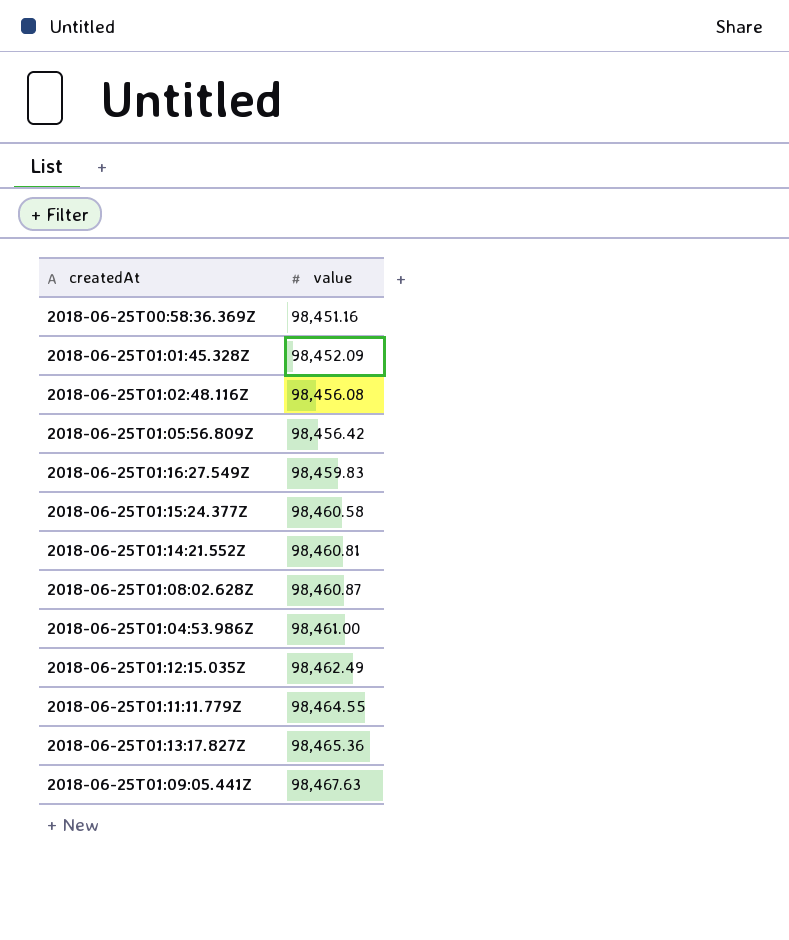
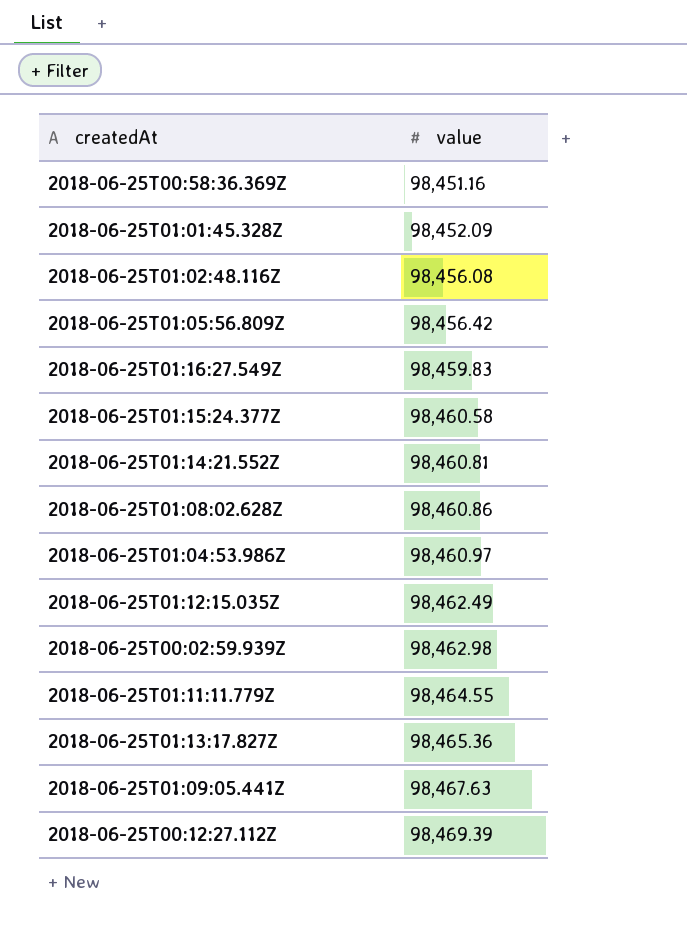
2018-06-25T01:08:02.628Z | value: 98,460.87 -> 98,460.86
2018-06-25T01:04:53.986Z | value: 98,461.00 -> 98,460.97
row 2018-06-25T00:02:59.939Z: none -> 98,462.98
row 2018-06-25T00:12:27.112Z: none -> 98,469.39

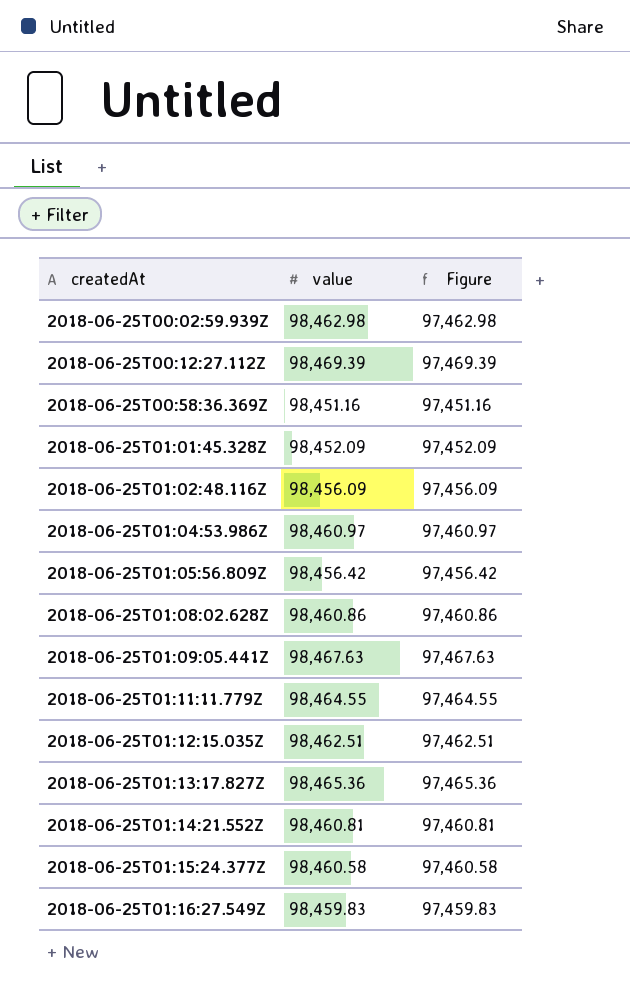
row order: value ascending -> createdAt ascending
column Figure | formula: none -> [value] - 1000
2018-06-25T01:02:48.116Z | value: 98,456.08 -> 98,456.09
2018-06-25T01:12:15.035Z | value: 98,462.49 -> 98,462.51

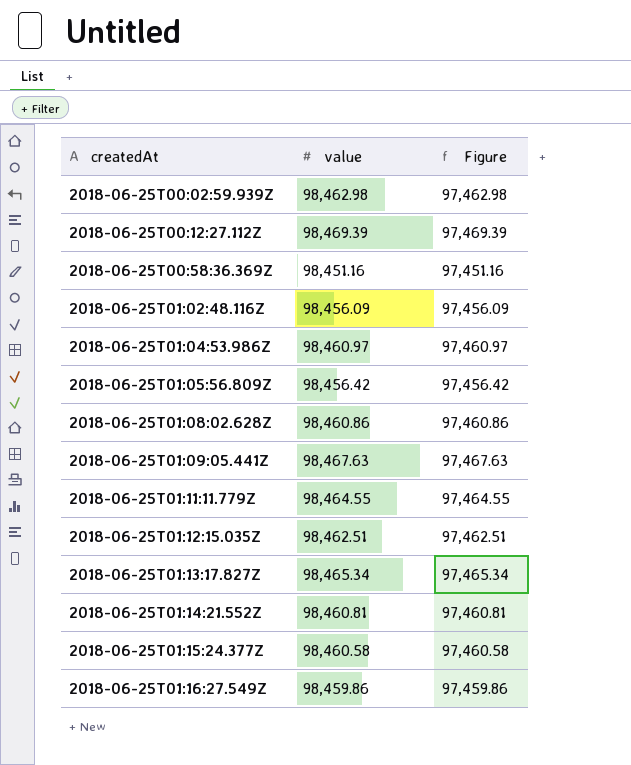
row 2018-06-25T01:01:45.328Z: 98,452.09 | 97,452.09 -> none
2018-06-25T01:13:17.827Z | value: 98,465.36 -> 98,465.34
2018-06-25T01:13:17.827Z | Figure: 97,465.36 -> 97,465.34
2018-06-25T01:16:27.549Z | value: 98,459.83 -> 98,459.86
2018-06-25T01:16:27.549Z | Figure: 97,459.83 -> 97,459.86

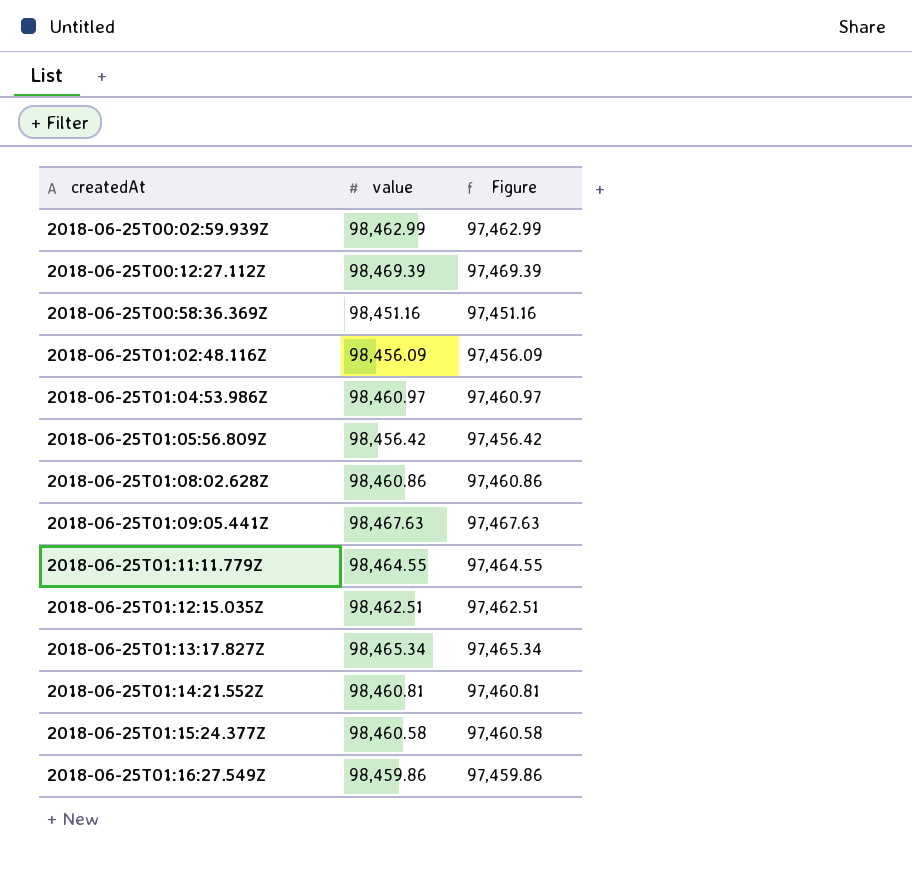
2018-06-25T00:02:59.939Z | value: 98,462.98 -> 98,462.99
2018-06-25T00:02:59.939Z | Figure: 97,462.98 -> 97,462.99

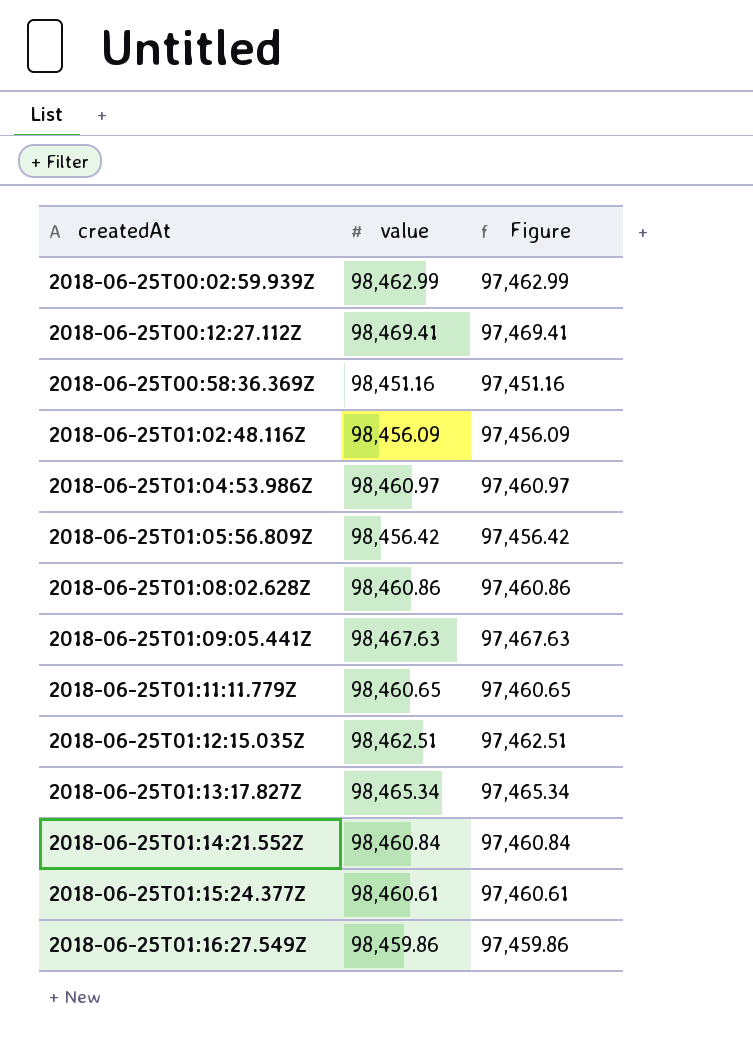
2018-06-25T00:12:27.112Z | value: 98,469.39 -> 98,469.41
2018-06-25T00:12:27.112Z | Figure: 97,469.39 -> 97,469.41
2018-06-25T01:11:11.779Z | value: 98,464.55 -> 98,460.65
2018-06-25T01:11:11.779Z | Figure: 97,464.55 -> 97,460.65
2018-06-25T01:14:21.552Z | value: 98,460.81 -> 98,460.84
2018-06-25T01:14:21.552Z | Figure: 97,460.81 -> 97,460.84
2018-06-25T01:15:24.377Z | value: 98,460.58 -> 98,460.61
2018-06-25T01:15:24.377Z | Figure: 97,460.58 -> 97,460.61

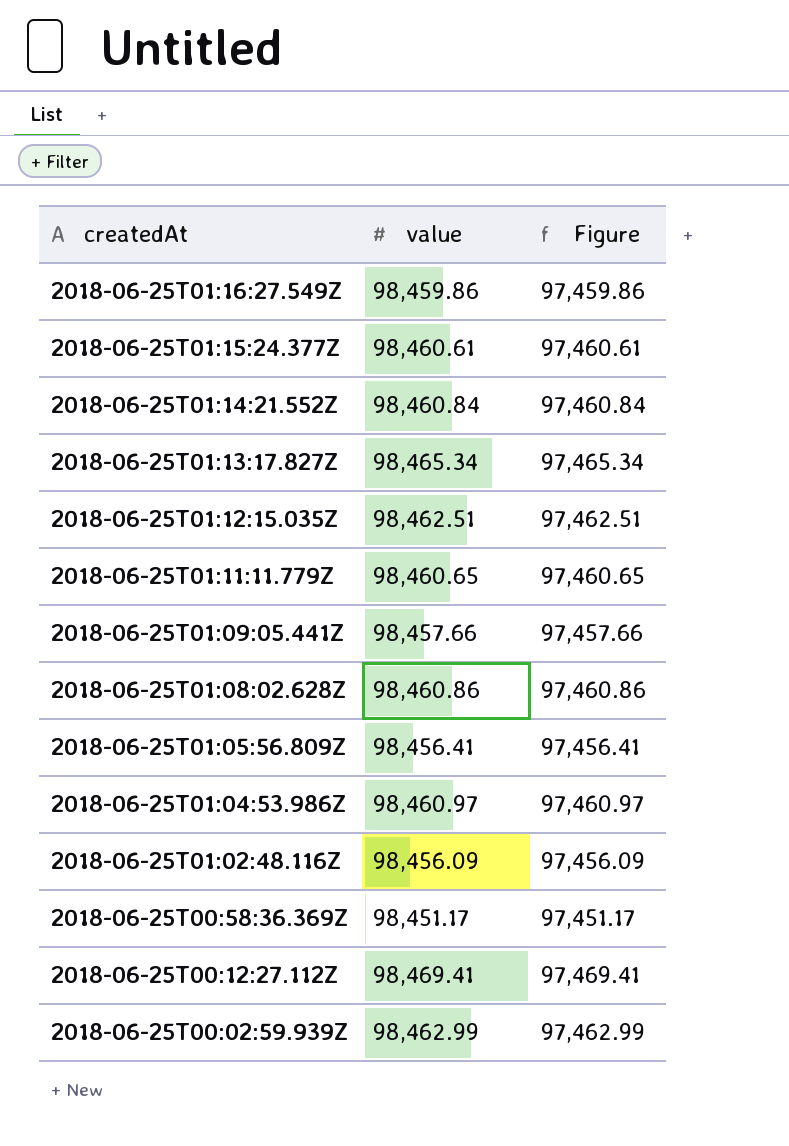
row order: createdAt ascending -> createdAt descending
2018-06-25T01:09:05.441Z | value: 98,467.63 -> 98,457.66
2018-06-25T01:09:05.441Z | Figure: 97,467.63 -> 97,457.66
2018-06-25T01:05:56.809Z | value: 98,456.42 -> 98,456.41
2018-06-25T01:05:56.809Z | Figure: 97,456.42 -> 97,456.41
2018-06-25T00:58:36.369Z | value: 98,451.16 -> 98,451.17
2018-06-25T00:58:36.369Z | Figure: 97,451.16 -> 97,451.17

